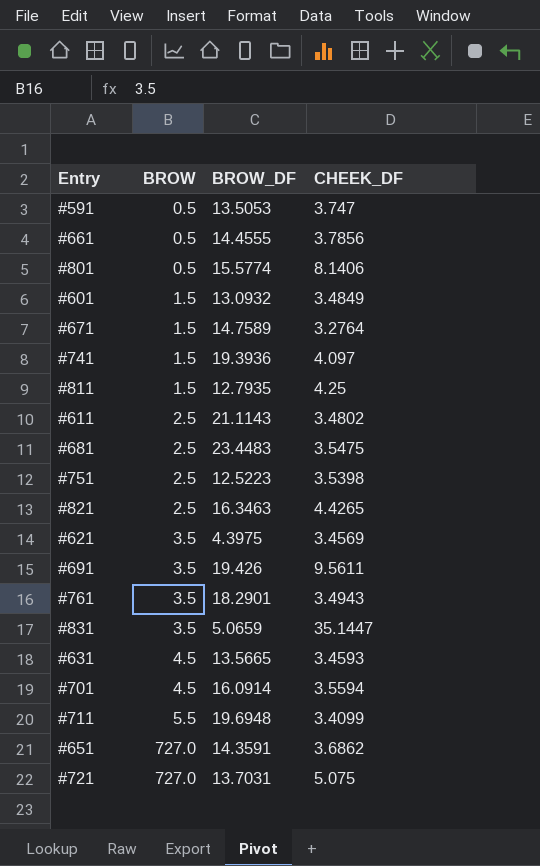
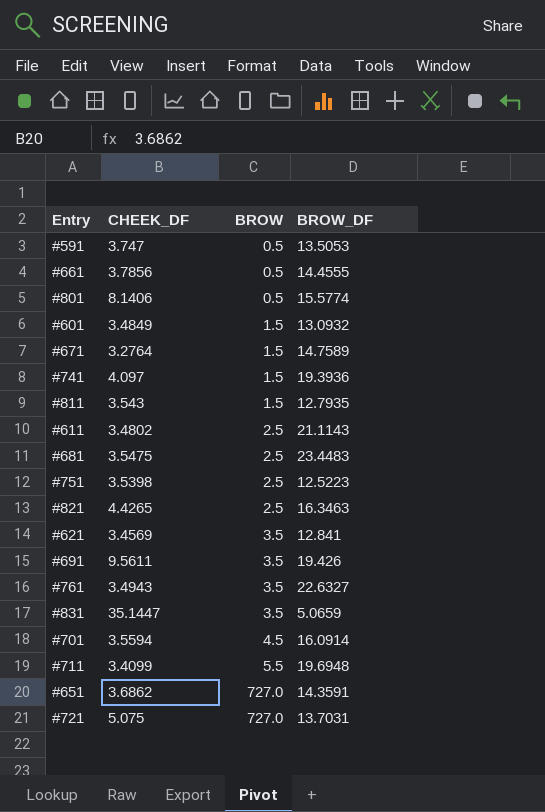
column CHEEK_DF | position: 4 -> 2
row #631: 4.5 | 13.5665 | 3.4593 -> none
#811 | CHEEK_DF: 4.25 -> 3.543
#621 | BROW_DF: 4.3975 -> 12.841
#761 | BROW_DF: 18.2901 -> 22.6327

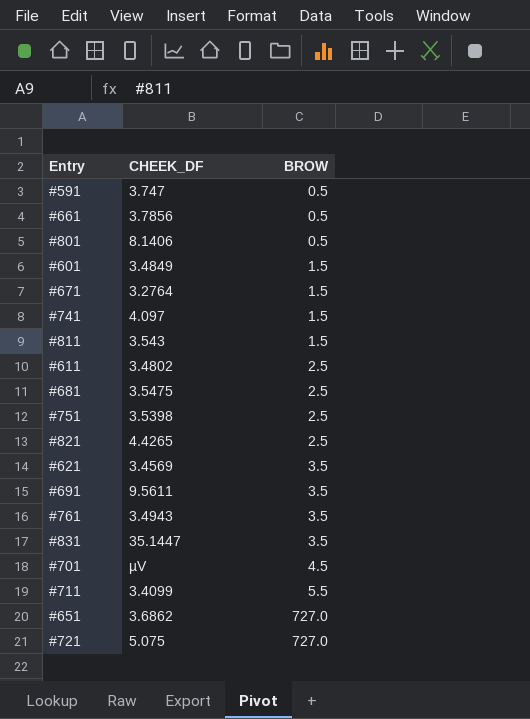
column BROW_DF | position: 4 -> none
#701 | CHEEK_DF: 3.5594 -> µV

